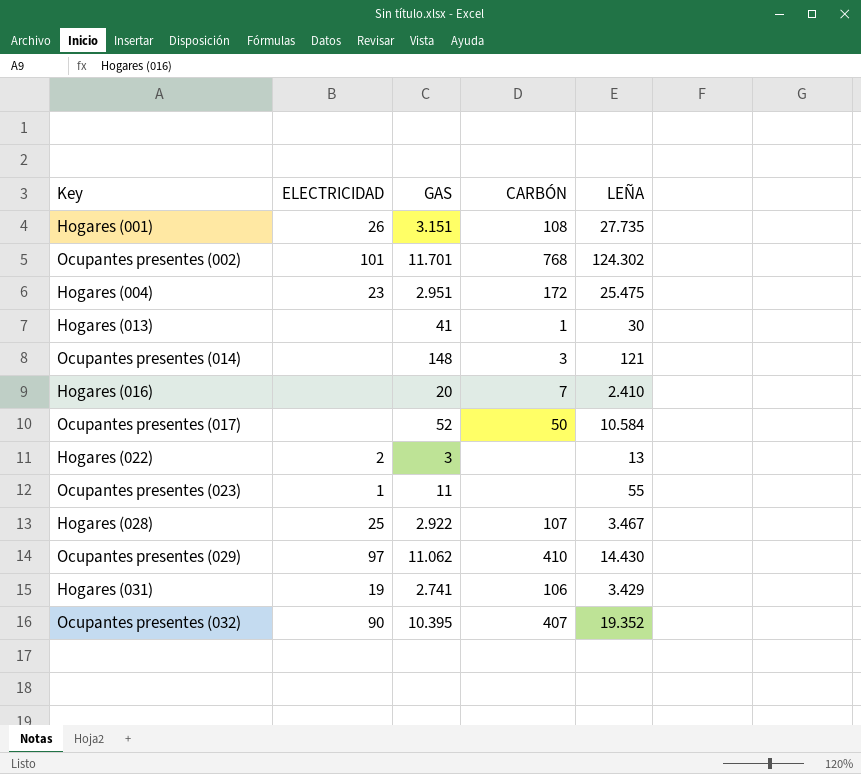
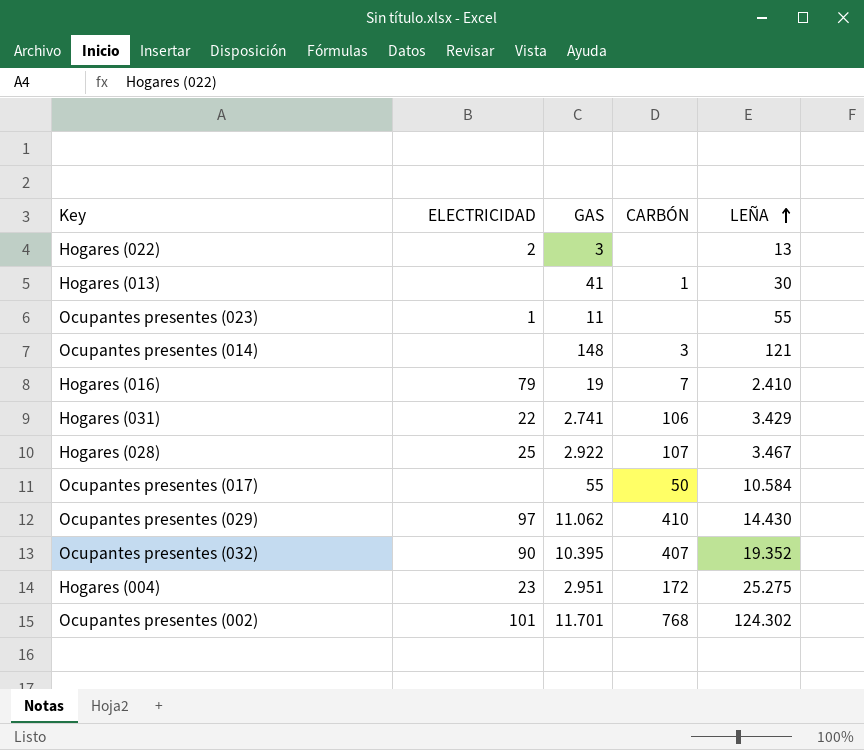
row order: none -> LEÑA ascending
row Hogares (001): 26 | 3.151 | 108 | 27.735 -> none
Hogares (016) | ELECTRICIDAD: none -> 79
Hogares (016) | GAS: 20 -> 19
Hogares (031) | ELECTRICIDAD: 19 -> 22
Ocupantes presentes (017) | GAS: 52 -> 55
Hogares (004) | LEÑA: 25.475 -> 25.275

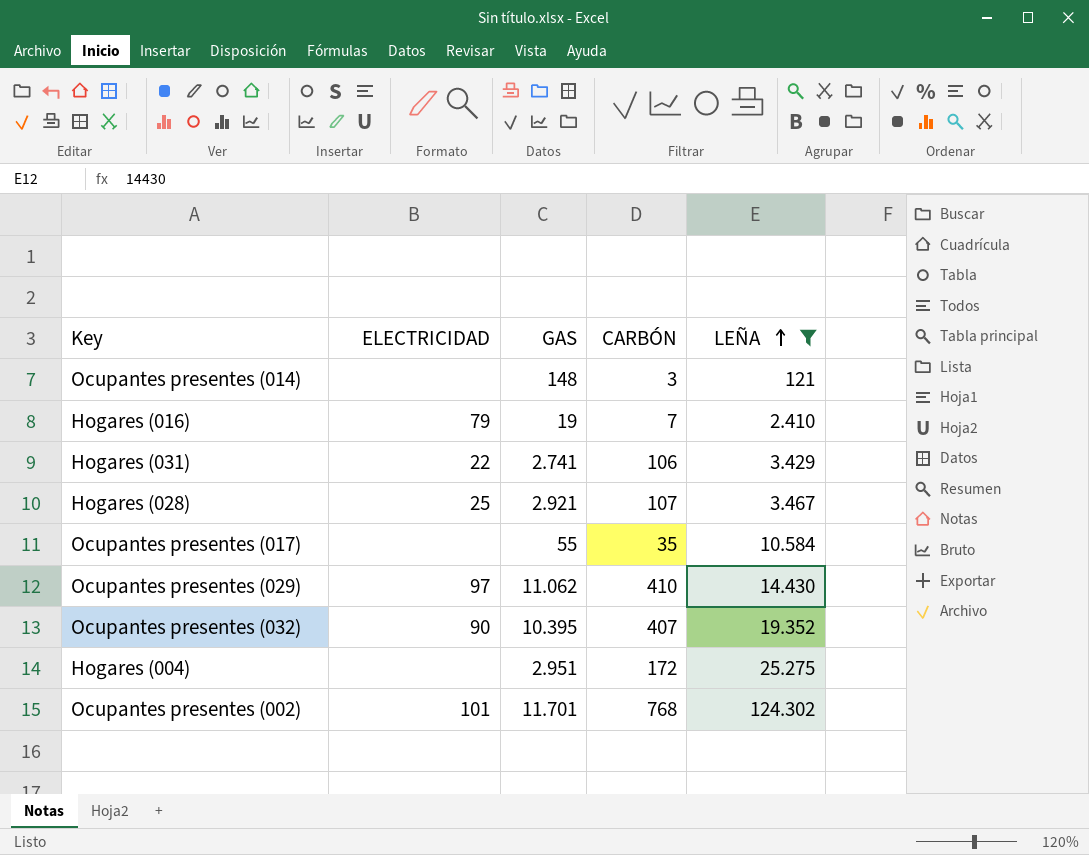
filter: none -> LEÑA >= 121
Hogares (028) | GAS: 2.922 -> 2.921
Ocupantes presentes (017) | CARBÓN: 50 -> 35
Hogares (004) | ELECTRICIDAD: 23 -> none

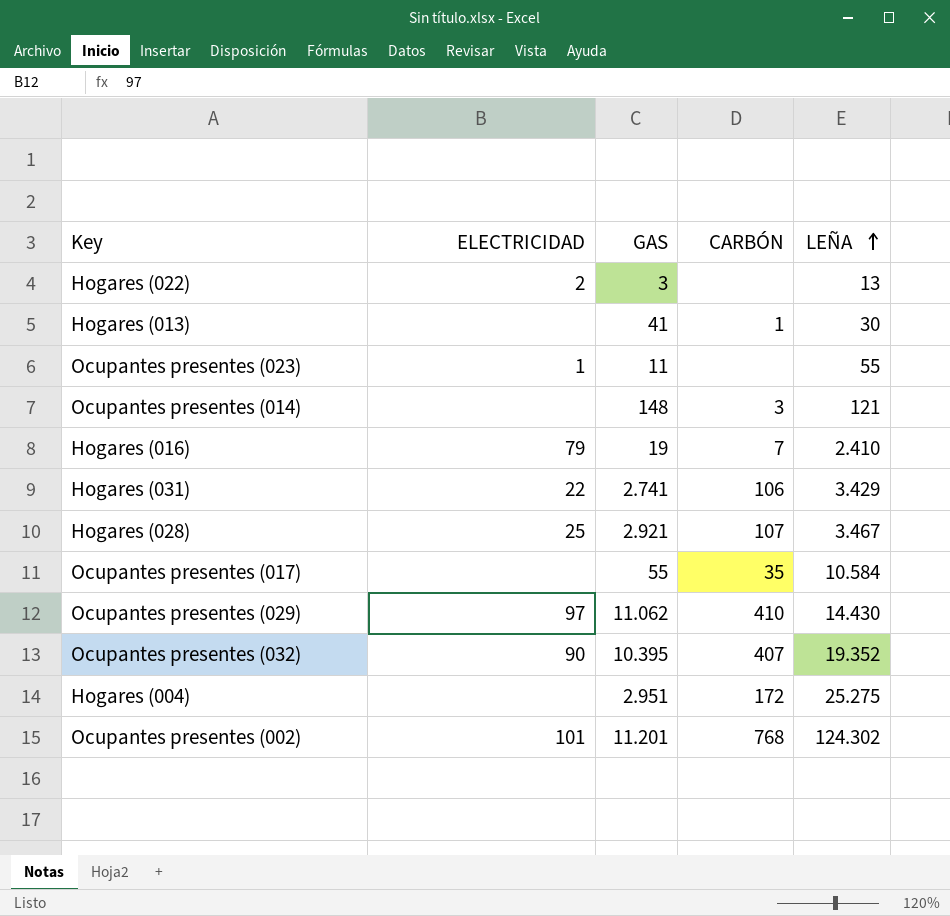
filter: LEÑA >= 121 -> none
Ocupantes presentes (002) | GAS: 11.701 -> 11.201

